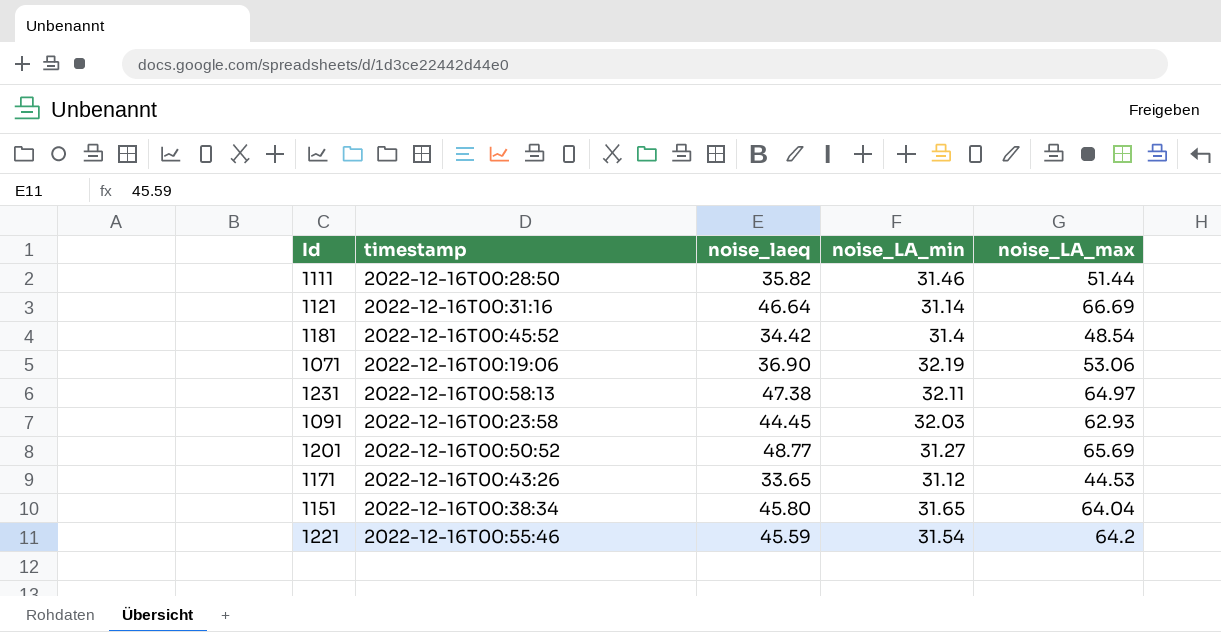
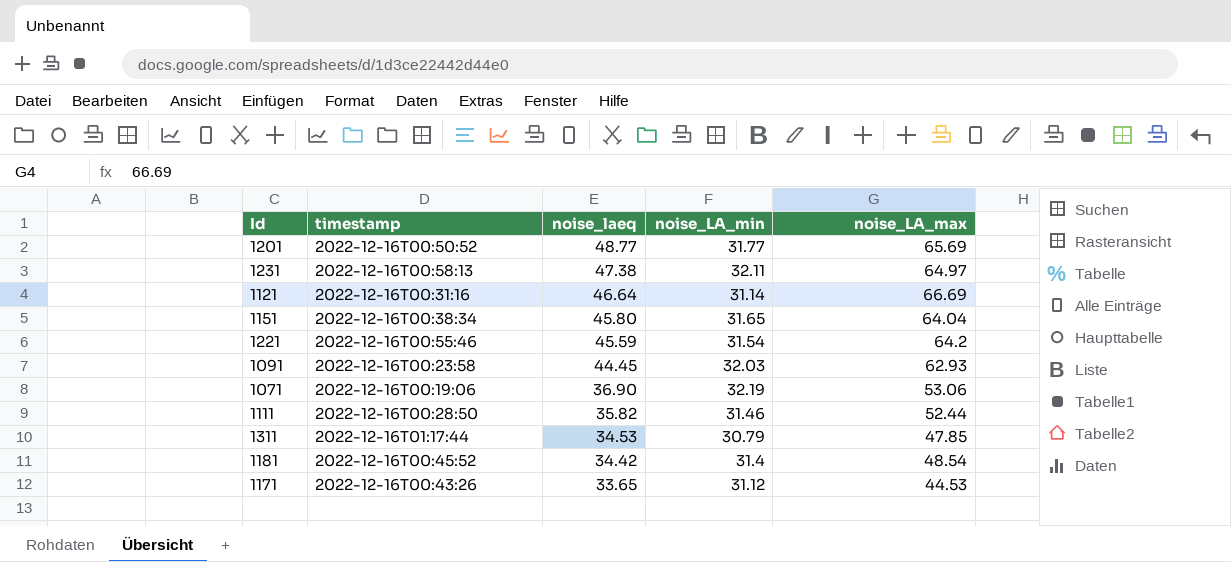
row order: none -> noise_laeq descending
1201 | noise_LA_min: 31.27 -> 31.77
1111 | noise_LA_max: 51.44 -> 52.44
row 1311: none -> 2022-12-16T01:17:44 | 34.53 | 30.79 | 47.85

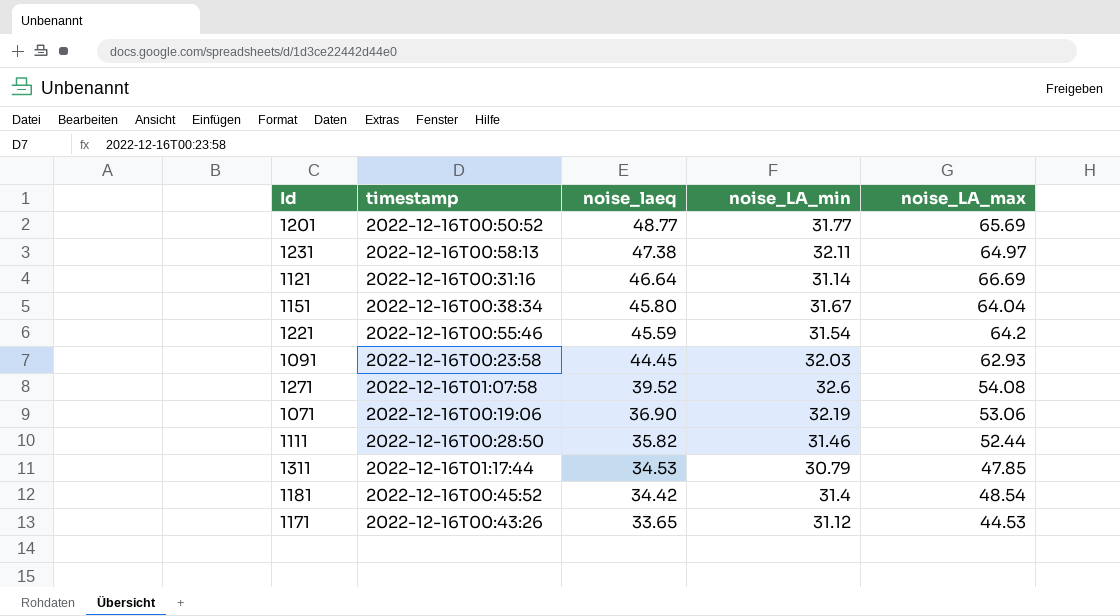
1151 | noise_LA_min: 31.65 -> 31.67
row 1271: none -> 2022-12-16T01:07:58 | 39.52 | 32.6 | 54.08

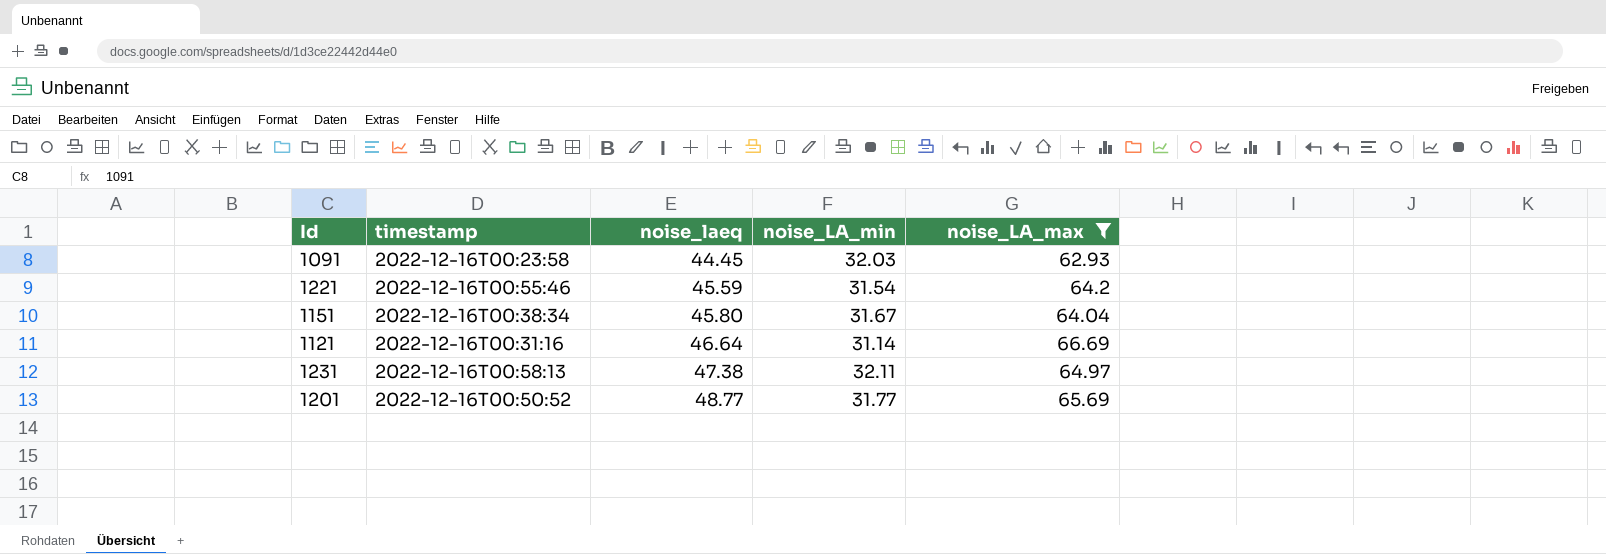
filter: none -> noise_LA_max >= 62.93
row order: noise_laeq descending -> noise_laeq ascending

